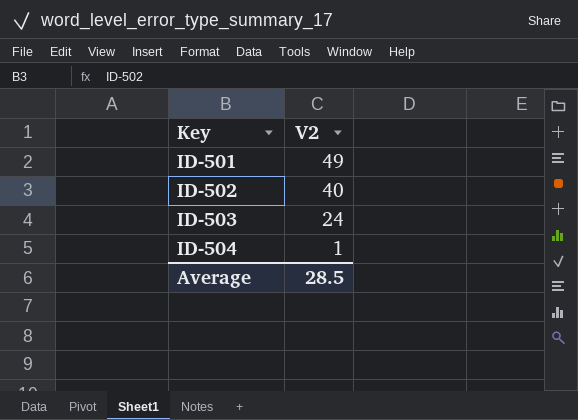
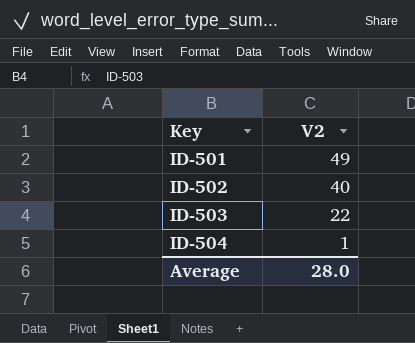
ID-503 | V2: 24 -> 22
Average | V2: 28.5 -> 28.0

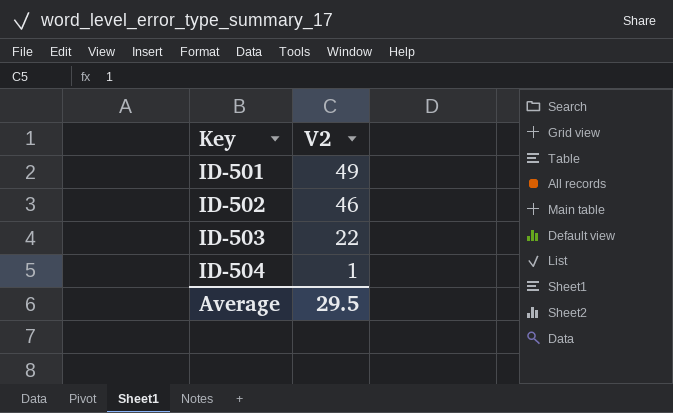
ID-502 | V2: 40 -> 46
Average | V2: 28.0 -> 29.5

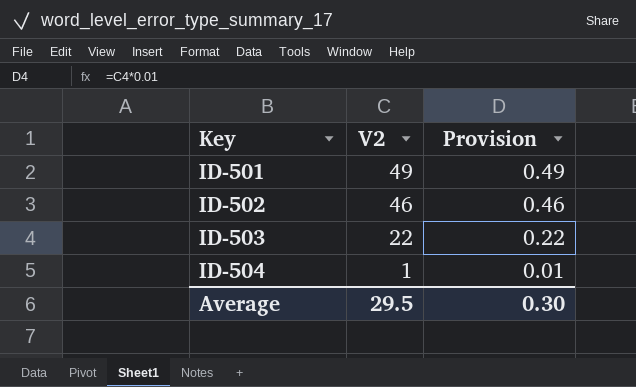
column Provision | formula: none -> [V2] * 0.01

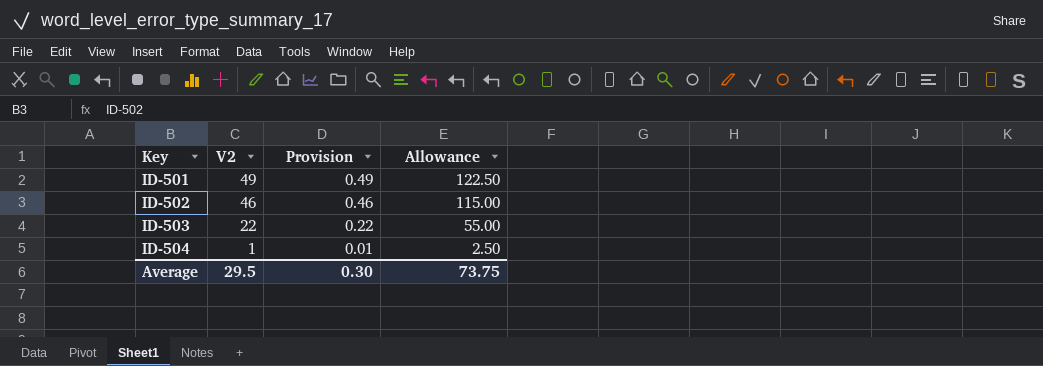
column Allowance | formula: none -> [V2] * 2.5

